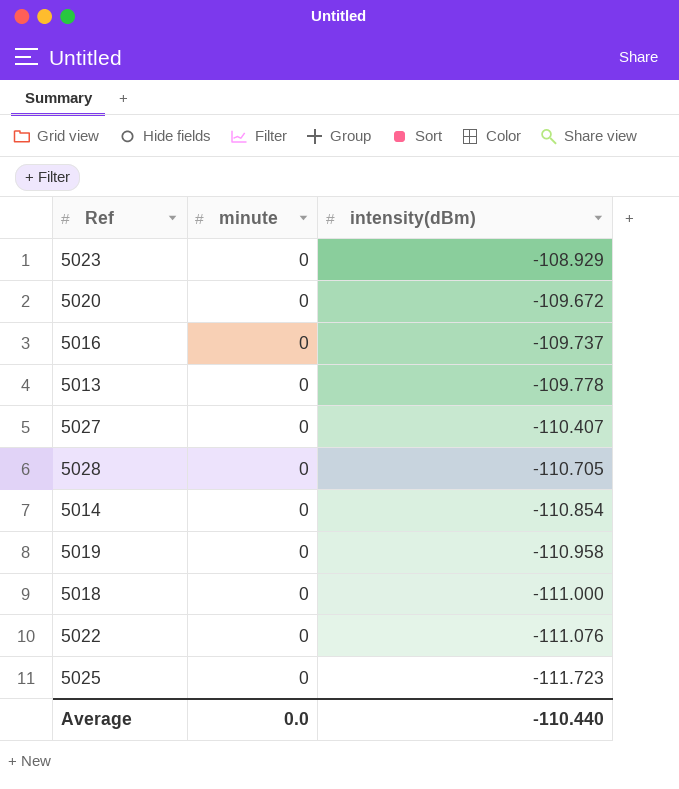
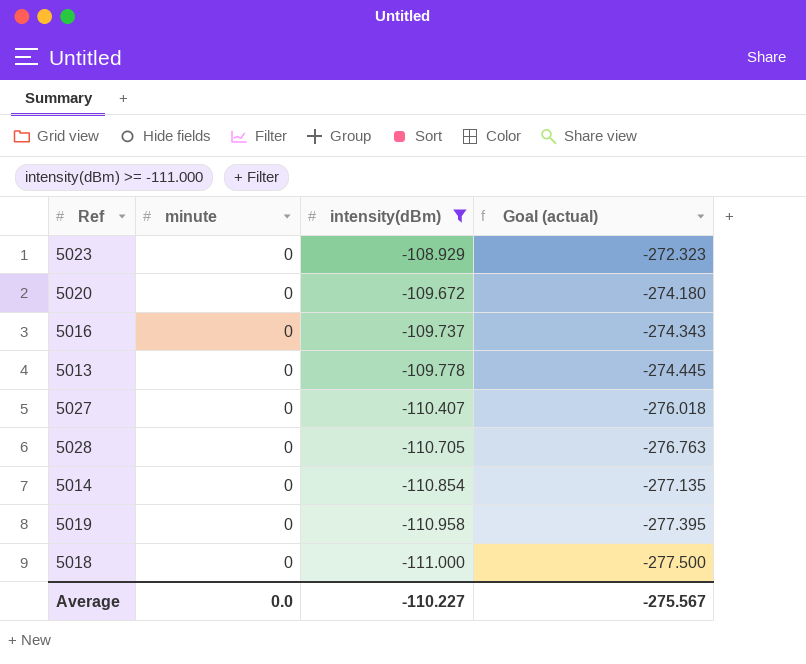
filter: none -> intensity(dBm) >= -111.000
column Goal (actual) | formula: none -> [intensity(dBm)] * 2.5
Average | intensity(dBm): -110.440 -> -110.227

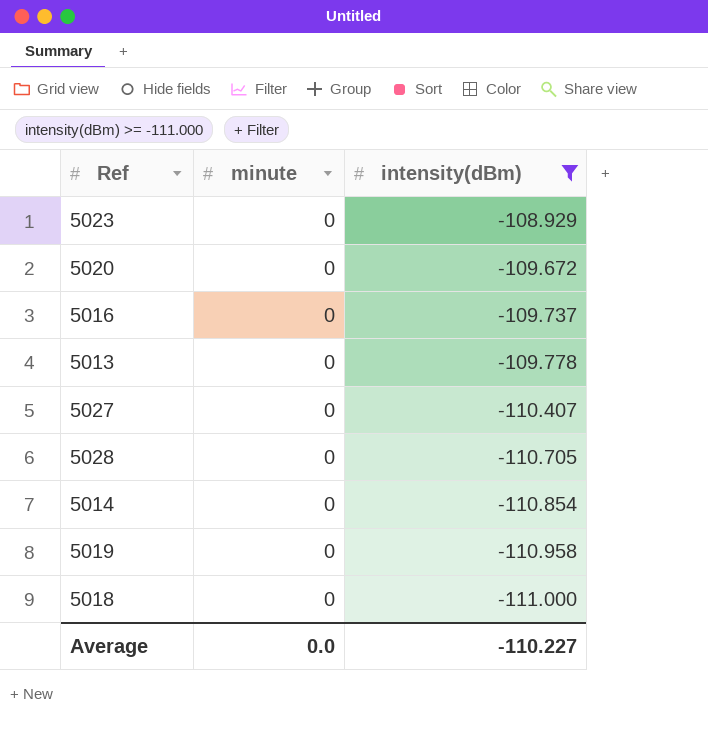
column Goal (actual) | formula: [intensity(dBm)] * 2.5 -> none

